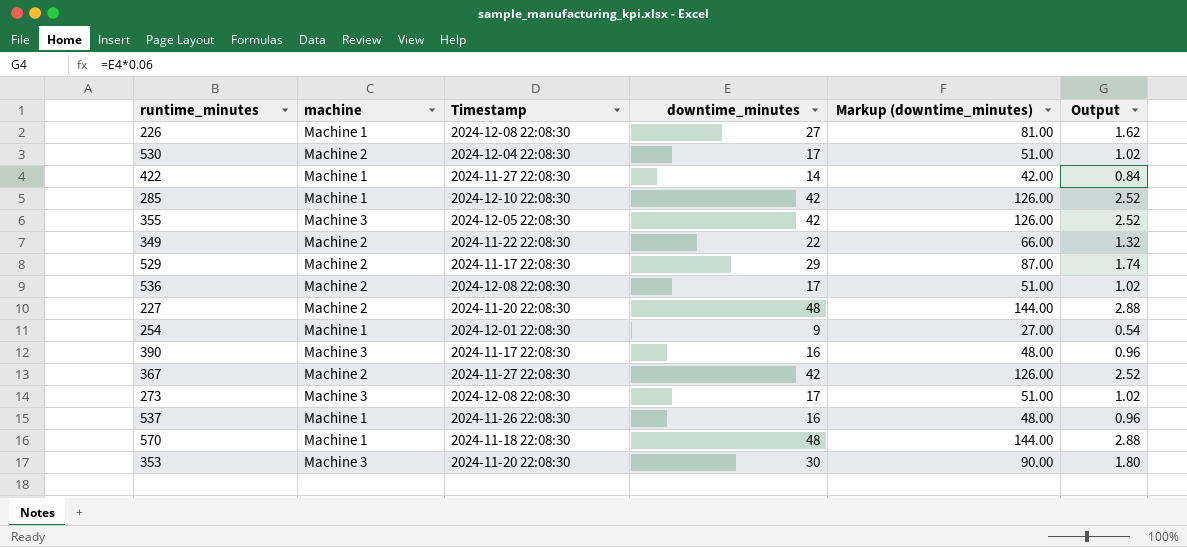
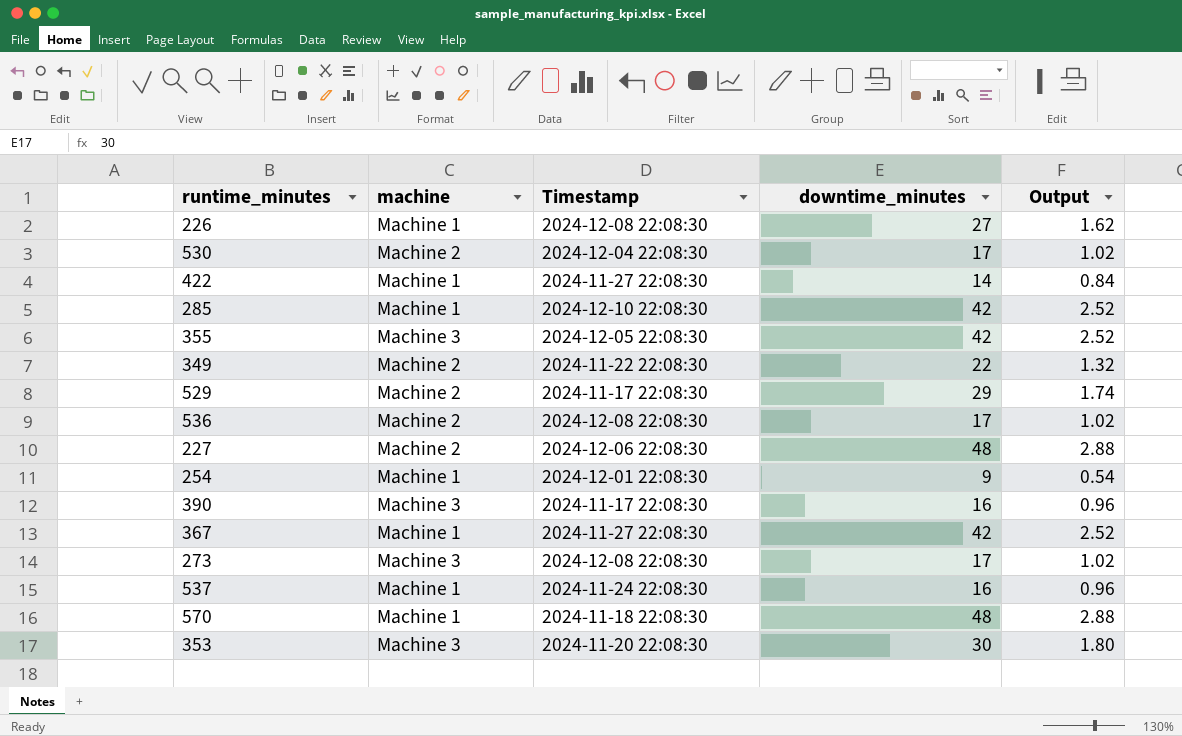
column Markup (downtime_minutes) | formula: [downtime_minutes] * 3 -> none
227 | Timestamp: 2024-11-20 22:08:30 -> 2024-12-06 22:08:30
367 | machine: Machine 2 -> Machine 1
537 | Timestamp: 2024-11-26 22:08:30 -> 2024-11-24 22:08:30

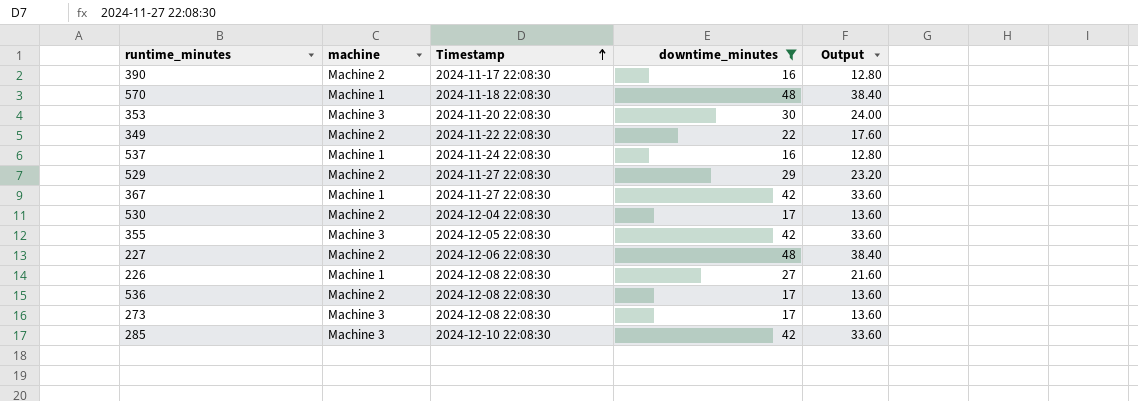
filter: none -> downtime_minutes >= 16
row order: none -> Timestamp ascending
column Output | formula: [downtime_minutes] * 0.06 -> [downtime_minutes] * 0.8
390 | machine: Machine 3 -> Machine 2
529 | Timestamp: 2024-11-17 22:08:30 -> 2024-11-27 22:08:30
285 | machine: Machine 1 -> Machine 3

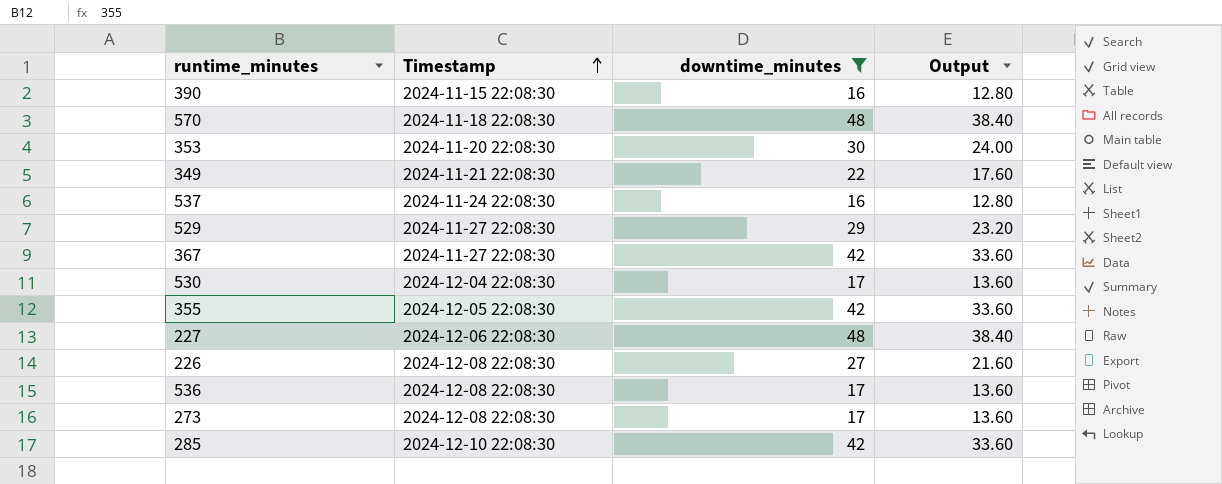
column machine | position: 2 -> none
390 | Timestamp: 2024-11-17 22:08:30 -> 2024-11-15 22:08:30
349 | Timestamp: 2024-11-22 22:08:30 -> 2024-11-21 22:08:30

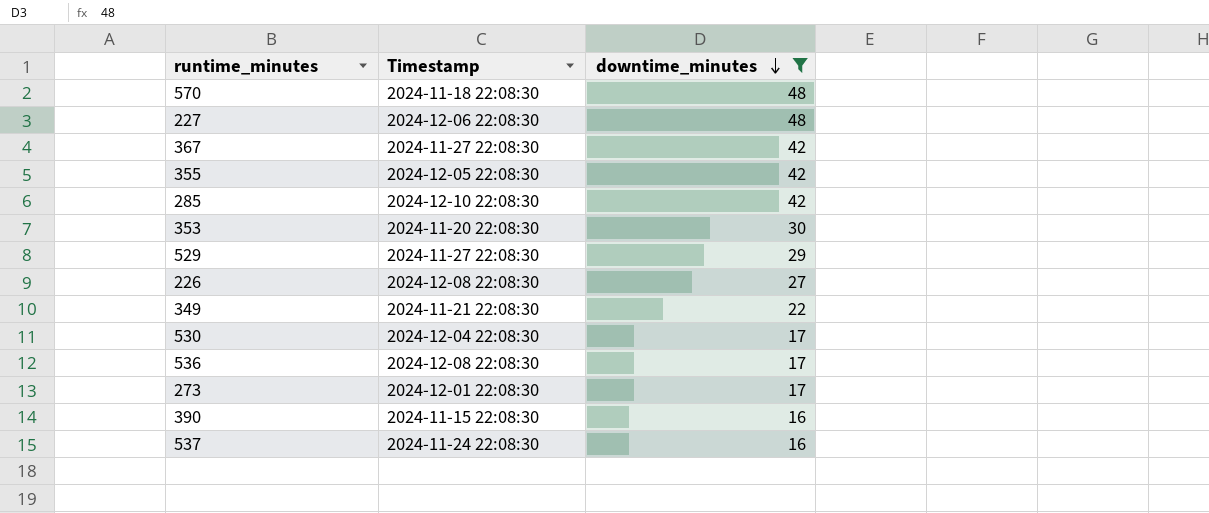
row order: Timestamp ascending -> downtime_minutes descending
column Output | formula: [downtime_minutes] * 0.8 -> none
273 | Timestamp: 2024-12-08 22:08:30 -> 2024-12-01 22:08:30

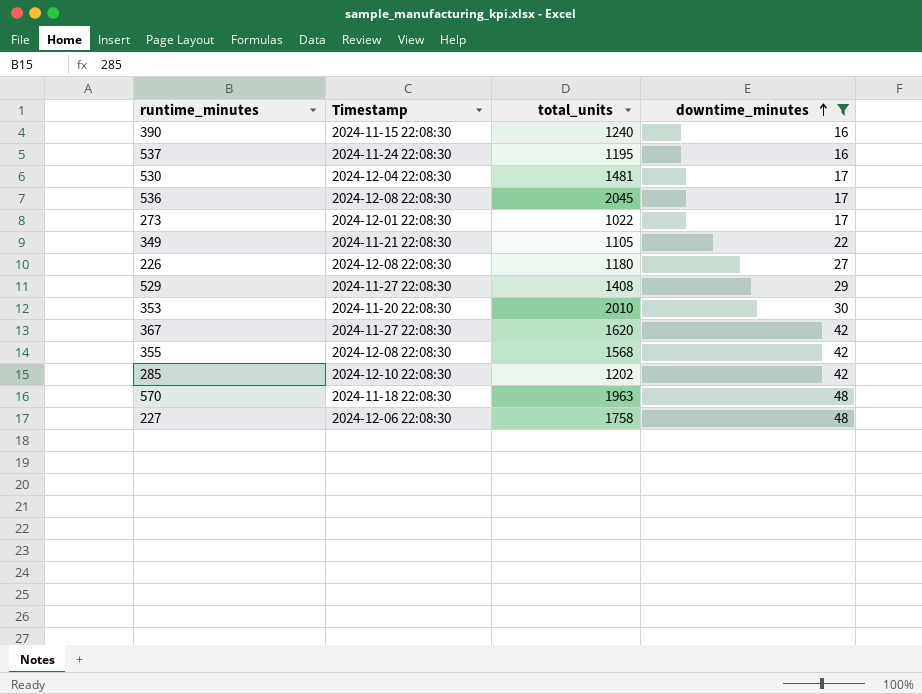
row order: downtime_minutes descending -> downtime_minutes ascending
column total_units | position: none -> 3
355 | Timestamp: 2024-12-05 22:08:30 -> 2024-12-08 22:08:30

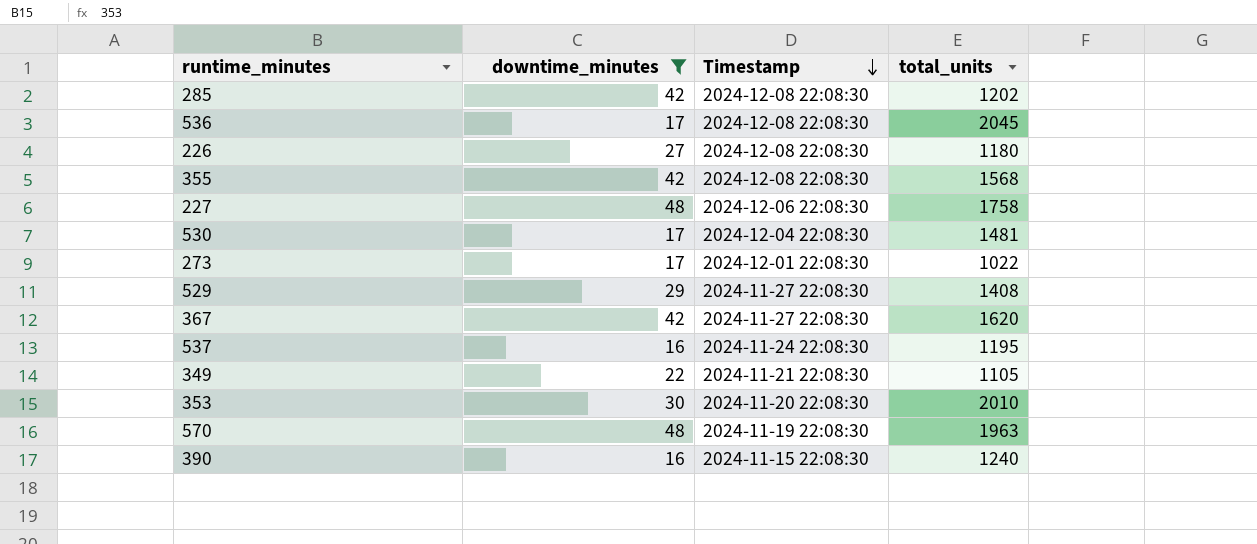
row order: downtime_minutes ascending -> Timestamp descending
column downtime_minutes | position: 4 -> 2
285 | Timestamp: 2024-12-10 22:08:30 -> 2024-12-08 22:08:30
570 | Timestamp: 2024-11-18 22:08:30 -> 2024-11-19 22:08:30

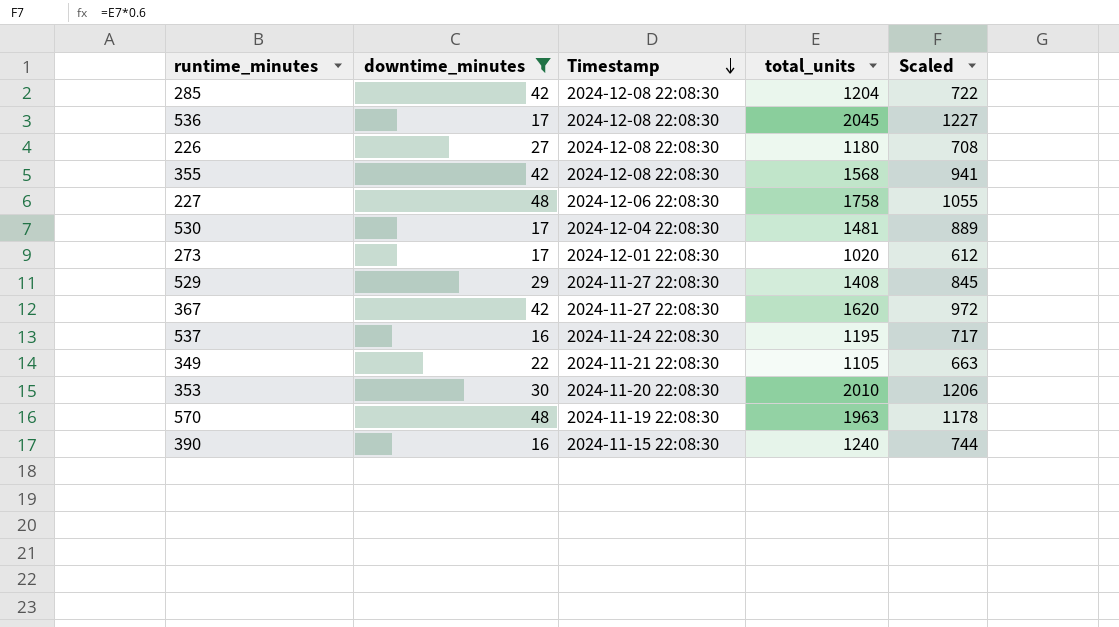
column Scaled | formula: none -> [total_units] * 0.6
285 | total_units: 1202 -> 1204
273 | total_units: 1022 -> 1020

